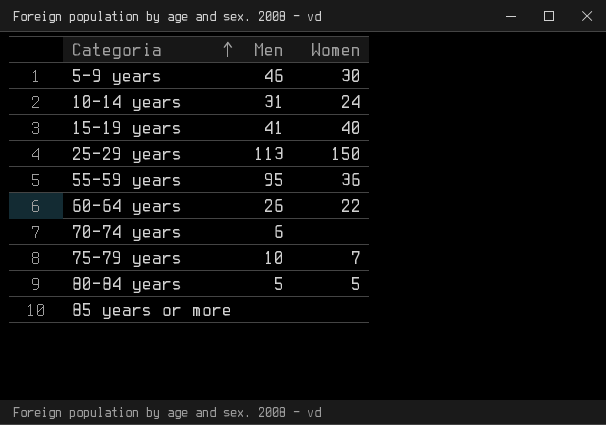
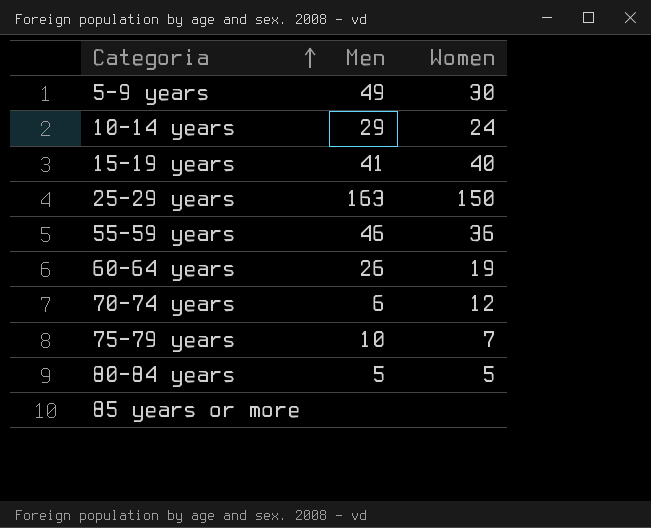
5-9 years | Men: 46 -> 49
10-14 years | Men: 31 -> 29
25-29 years | Men: 113 -> 163
55-59 years | Men: 95 -> 46
60-64 years | Women: 22 -> 19
70-74 years | Women: none -> 12

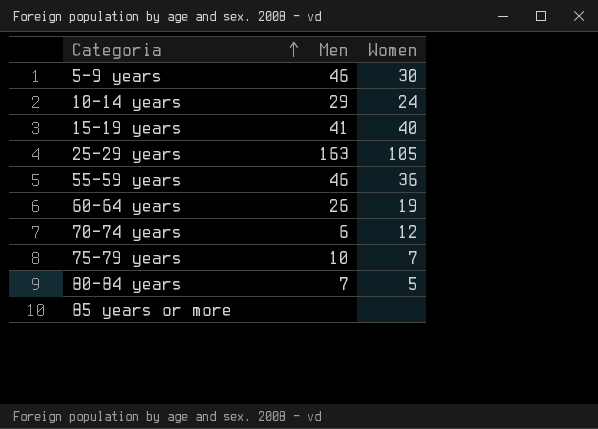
5-9 years | Men: 49 -> 46
25-29 years | Women: 150 -> 105
80-84 years | Men: 5 -> 7

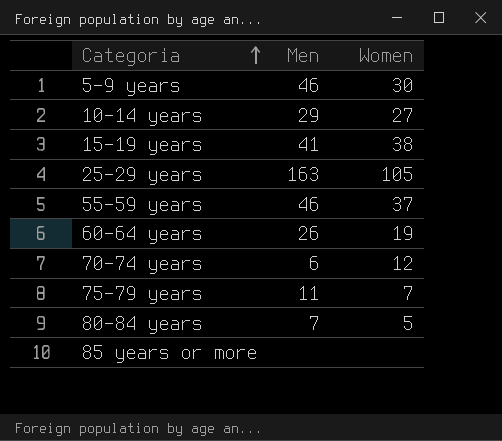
10-14 years | Women: 24 -> 27
15-19 years | Women: 40 -> 38
55-59 years | Women: 36 -> 37
75-79 years | Men: 10 -> 11

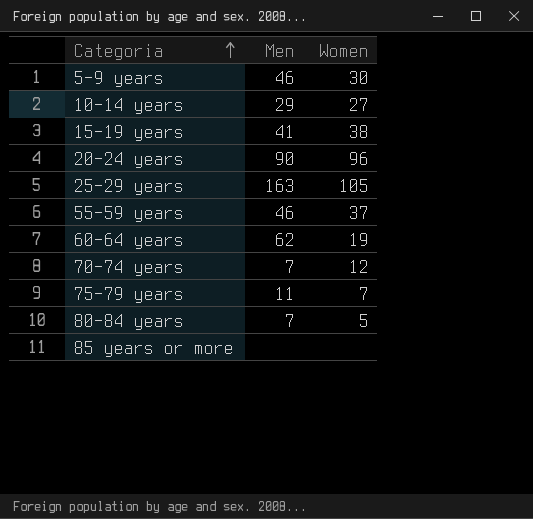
row 20-24 years: none -> 90 | 96
60-64 years | Men: 26 -> 62
70-74 years | Men: 6 -> 7

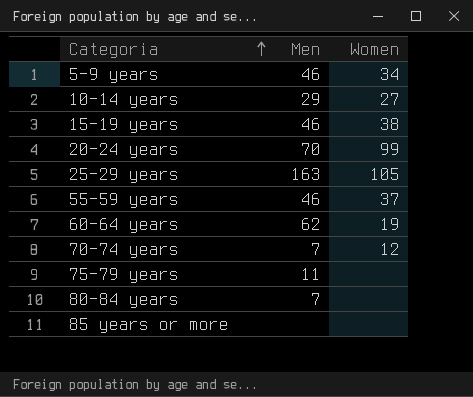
5-9 years | Women: 30 -> 34
15-19 years | Men: 41 -> 46
20-24 years | Men: 90 -> 70
20-24 years | Women: 96 -> 99
75-79 years | Women: 7 -> none
80-84 years | Women: 5 -> none

